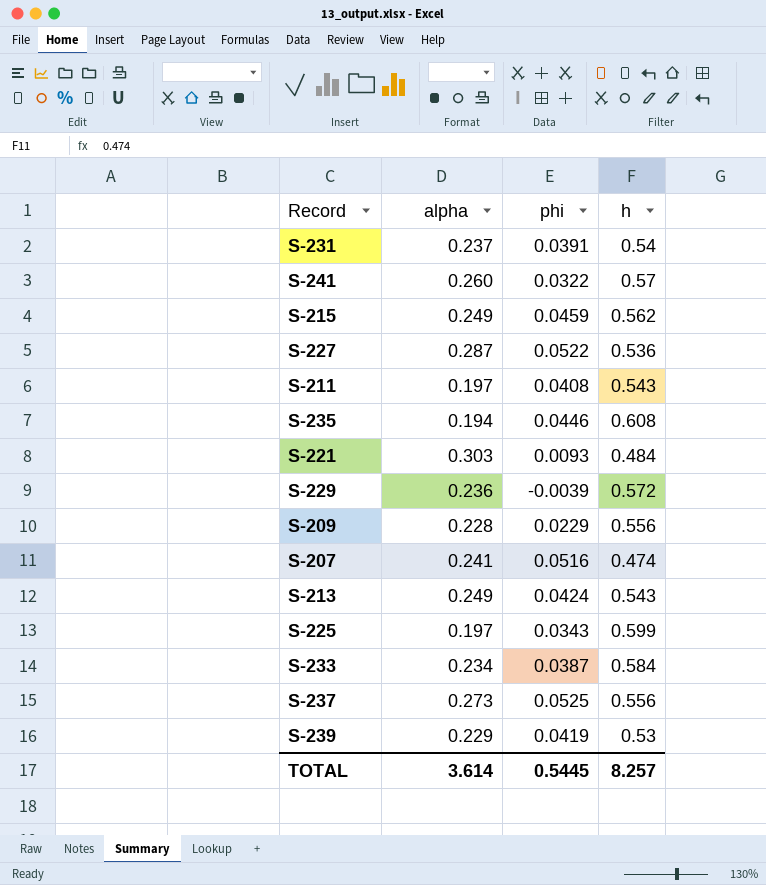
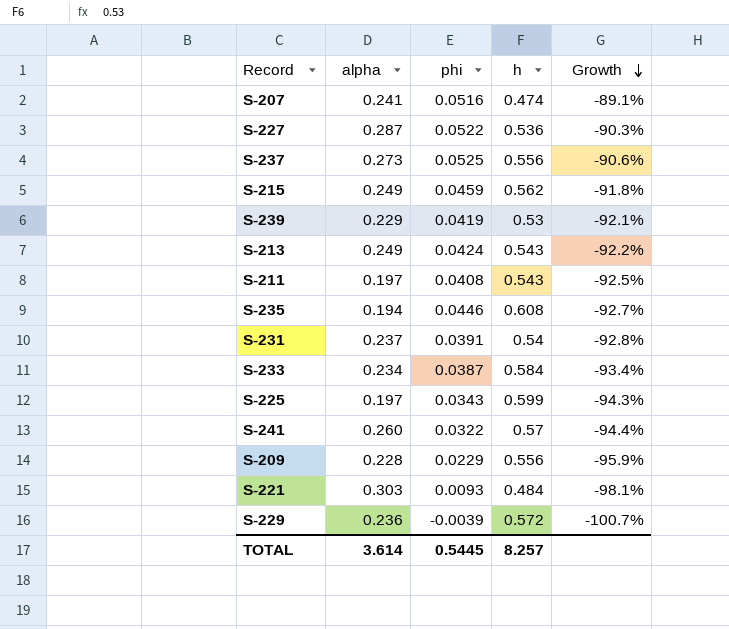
row order: none -> Growth descending
column Growth | formula: none -> ([phi] - [h]) / [h]

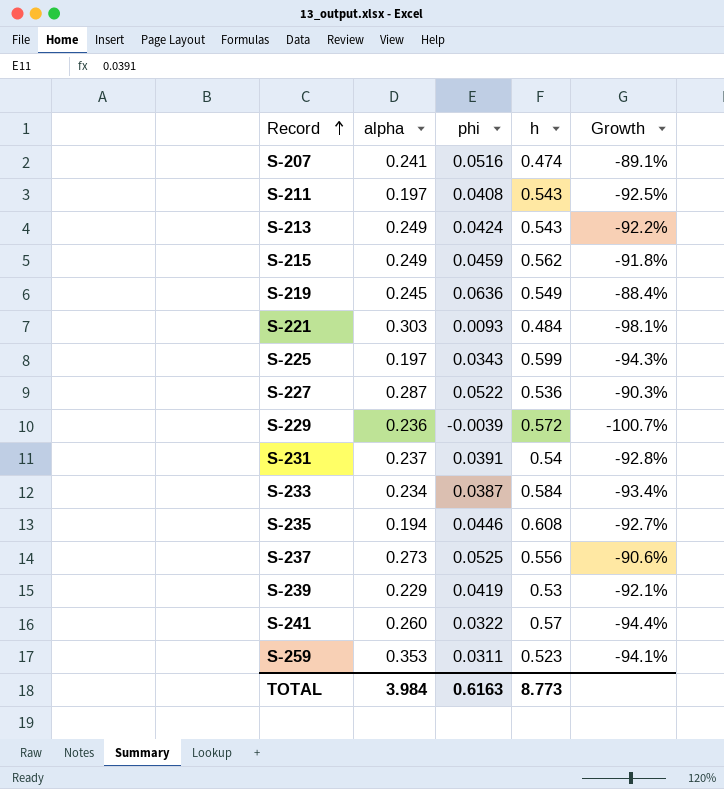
row order: Growth descending -> Record ascending
row S-209: 0.228 | 0.0229 | 0.556 | -95.9% -> none
row S-219: none -> 0.245 | 0.0636 | 0.549 | -88.4%
row S-259: none -> 0.353 | 0.0311 | 0.523 | -94.1%
TOTAL | alpha: 3.614 -> 3.984
TOTAL | phi: 0.5445 -> 0.6163
TOTAL | h: 8.257 -> 8.773

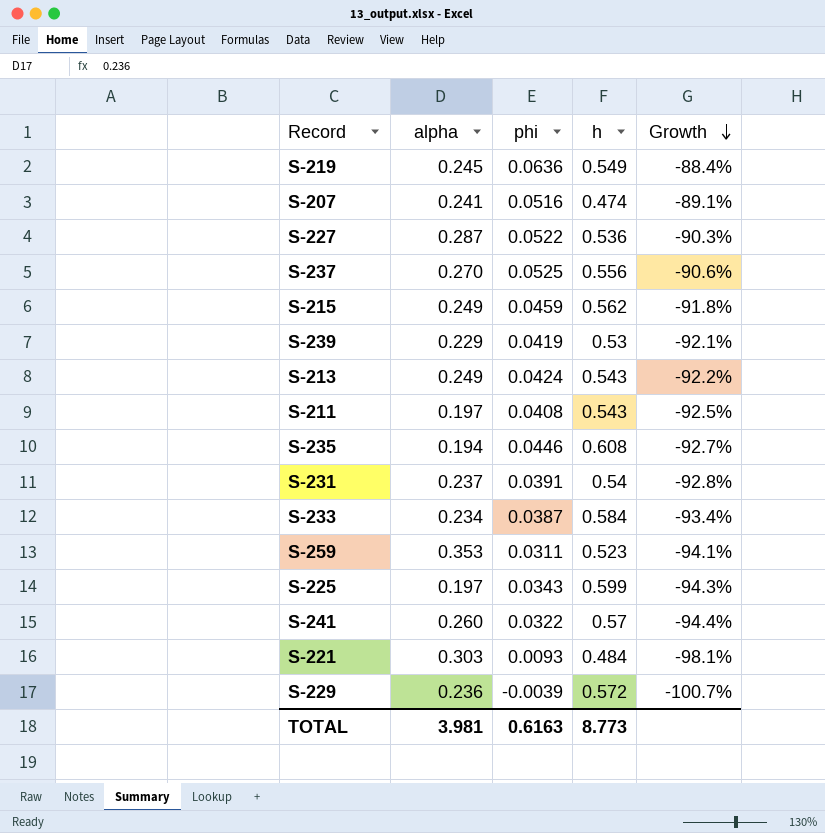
row order: Record ascending -> Growth descending
S-237 | alpha: 0.273 -> 0.270
TOTAL | alpha: 3.984 -> 3.981

